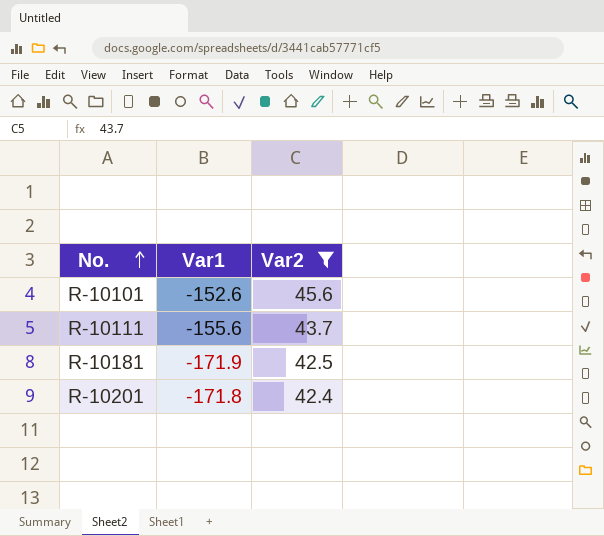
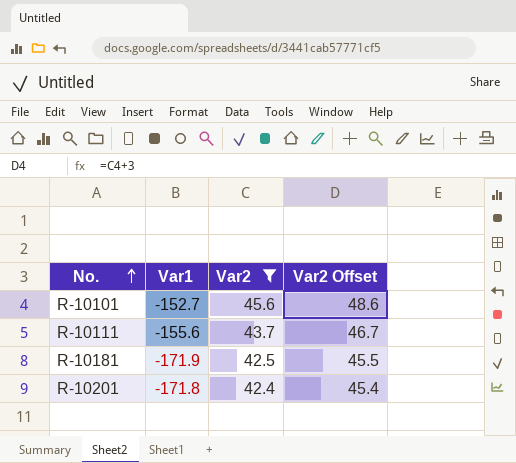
column Var2 Offset | formula: none -> [Var2] + 3
R-10101 | Var1: -152.6 -> -152.7

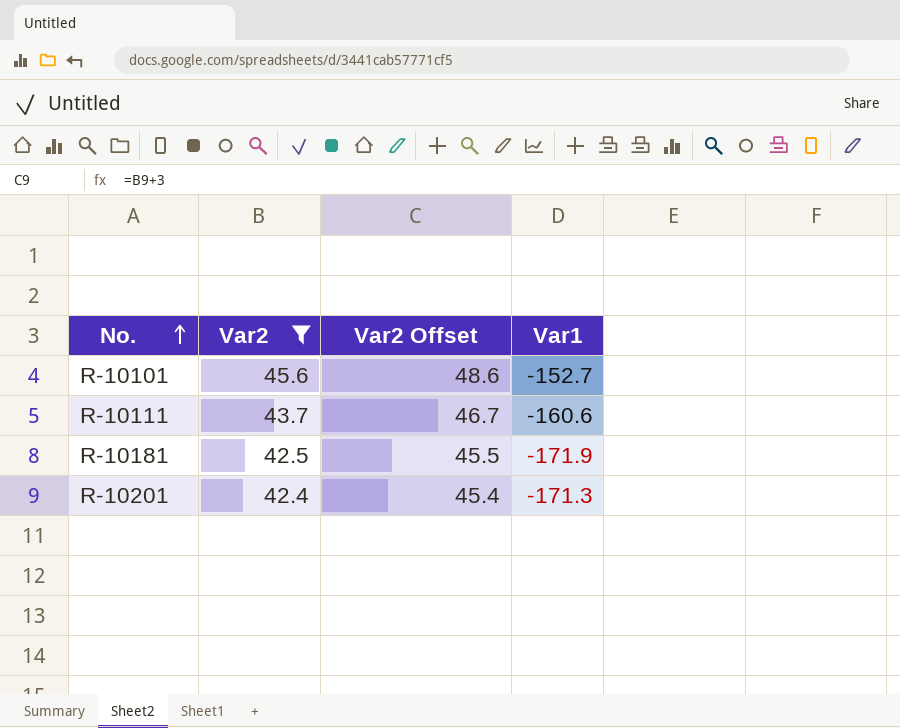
column Var1 | position: 2 -> 4
R-10111 | Var1: -155.6 -> -160.6
R-10201 | Var1: -171.8 -> -171.3

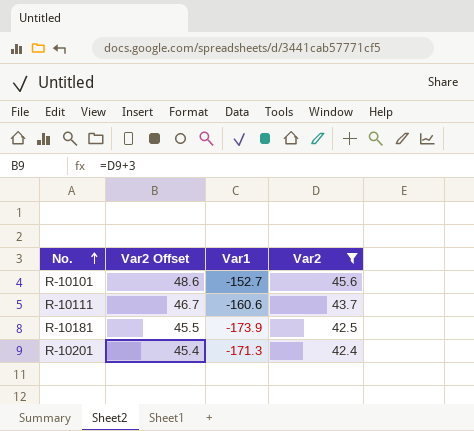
column Var2 | position: 2 -> 4
R-10181 | Var1: -171.9 -> -173.9

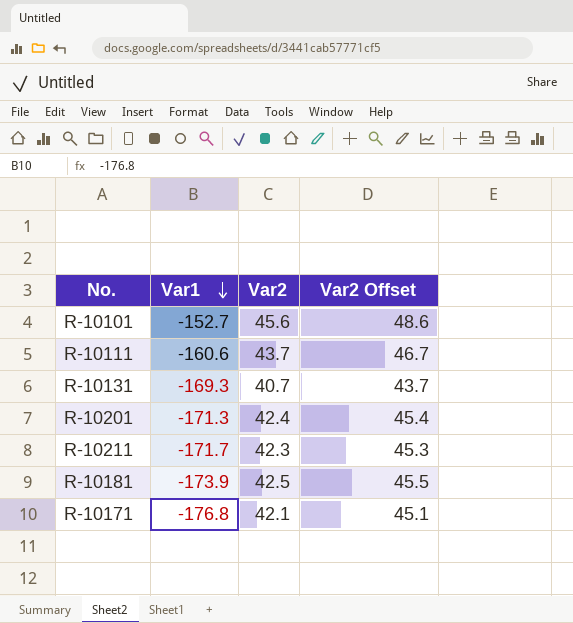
filter: Var2 >= 42.4 -> none
row order: No. ascending -> Var1 descending
column Var2 Offset | position: 2 -> 4

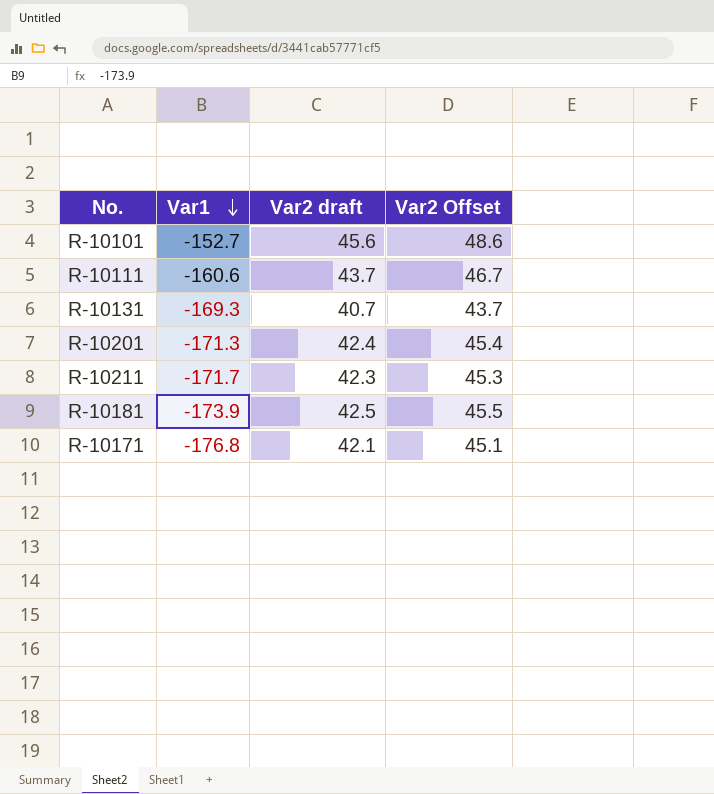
column name: Var2 -> Var2 draft

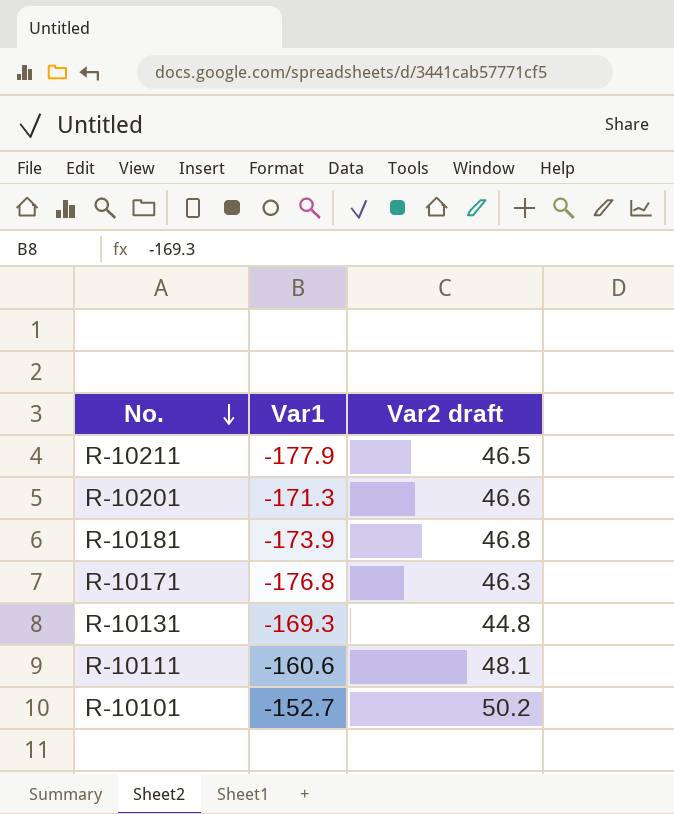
row order: Var1 descending -> No. descending
column Var2 Offset | formula: [Var2 draft] + 3 -> none
R-10211 | Var1: -171.7 -> -177.9
R-10211 | Var2 draft: 42.3 -> 46.5
R-10201 | Var2 draft: 42.4 -> 46.6
R-10181 | Var2 draft: 42.5 -> 46.8
R-10171 | Var2 draft: 42.1 -> 46.3
R-10131 | Var2 draft: 40.7 -> 44.8
R-10111 | Var2 draft: 43.7 -> 48.1
R-10101 | Var2 draft: 45.6 -> 50.2

